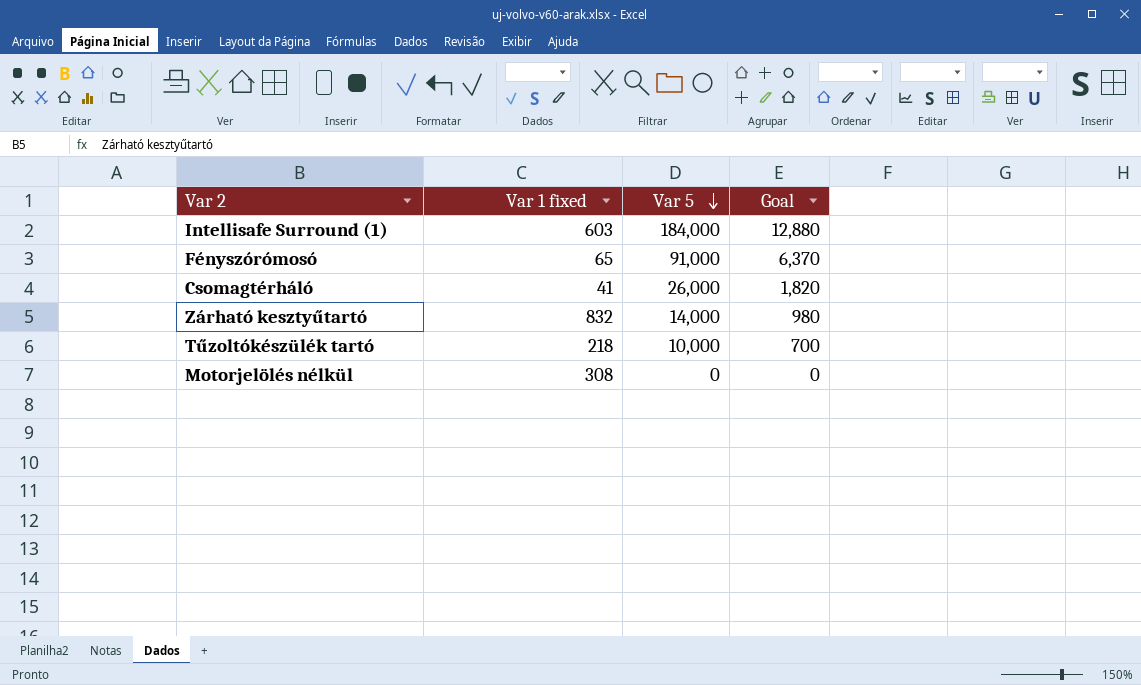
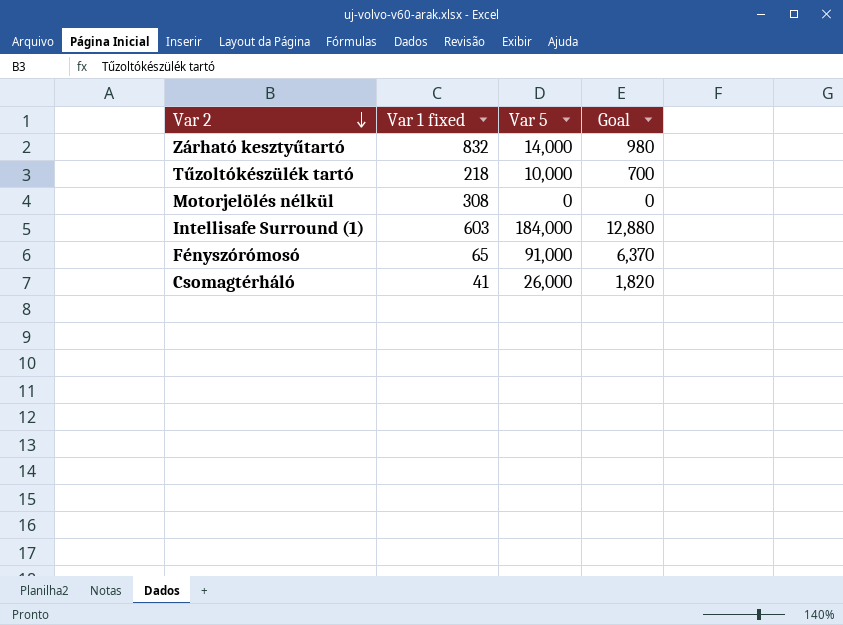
row order: Var 5 descending -> Var 2 descending

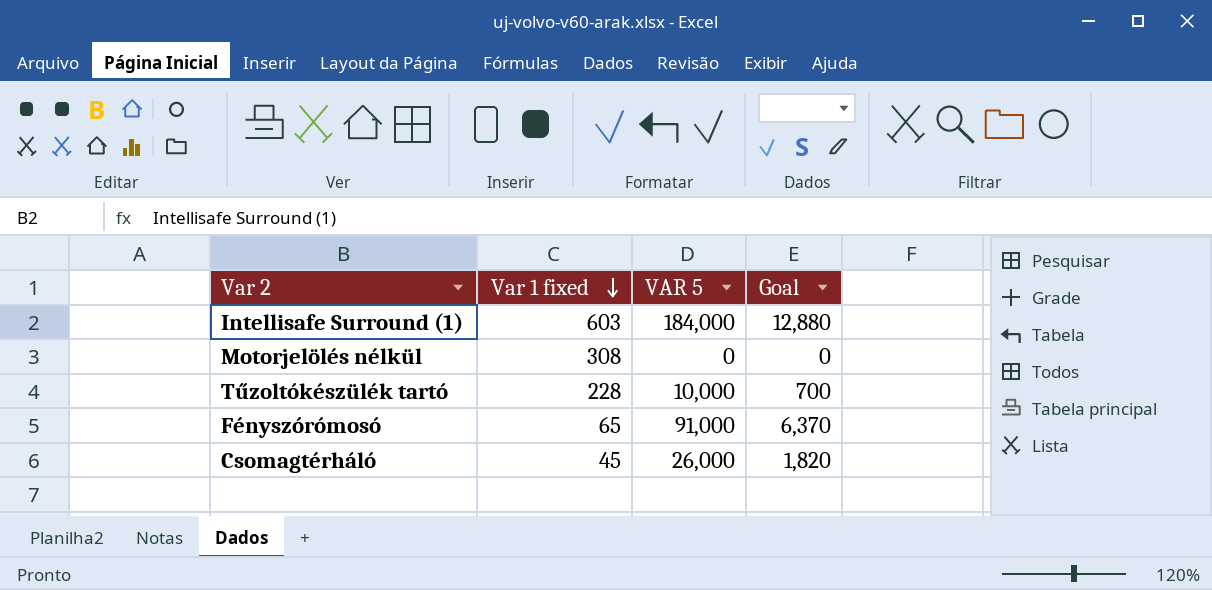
row order: Var 2 descending -> Var 1 fixed descending
column name: Var 5 -> VAR 5
row Zárható kesztyűtartó: 832 | 14,000 | 980 -> none
Tűzoltókészülék tartó | Var 1 fixed: 218 -> 228
Csomagtérháló | Var 1 fixed: 41 -> 45

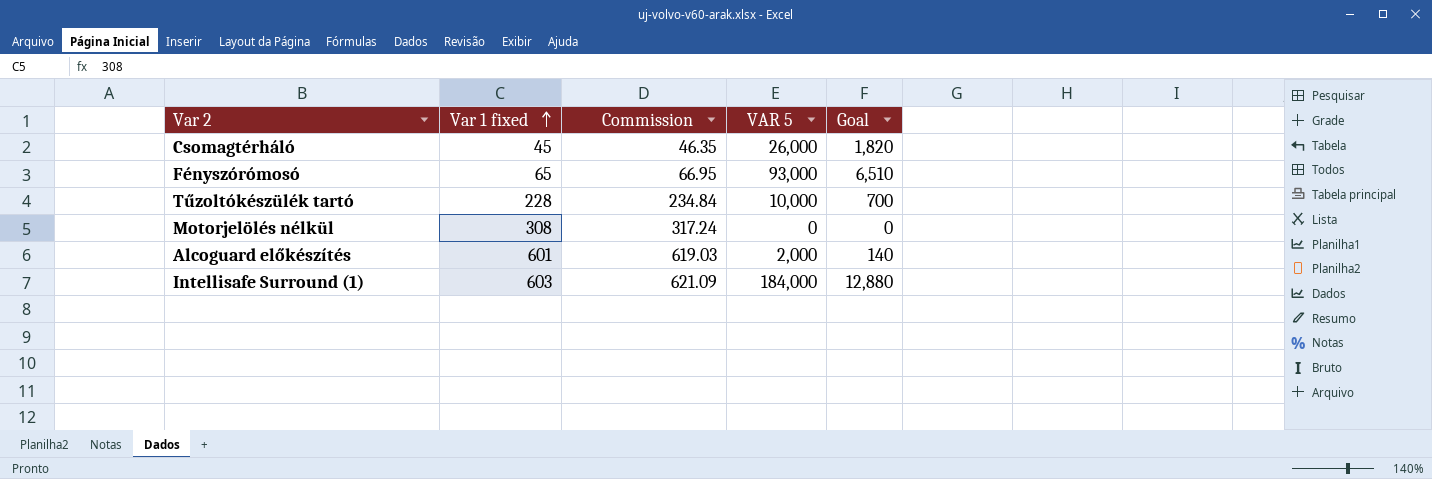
row order: Var 1 fixed descending -> Var 1 fixed ascending
column Commission | formula: none -> [Var 1 fixed] * 1.03
Fényszórómosó | VAR 5: 91,000 -> 93,000
Fényszórómosó | Goal: 6,370 -> 6,510
row Alcoguard előkészítés: none -> 601 | 619.03 | 2,000 | 140

